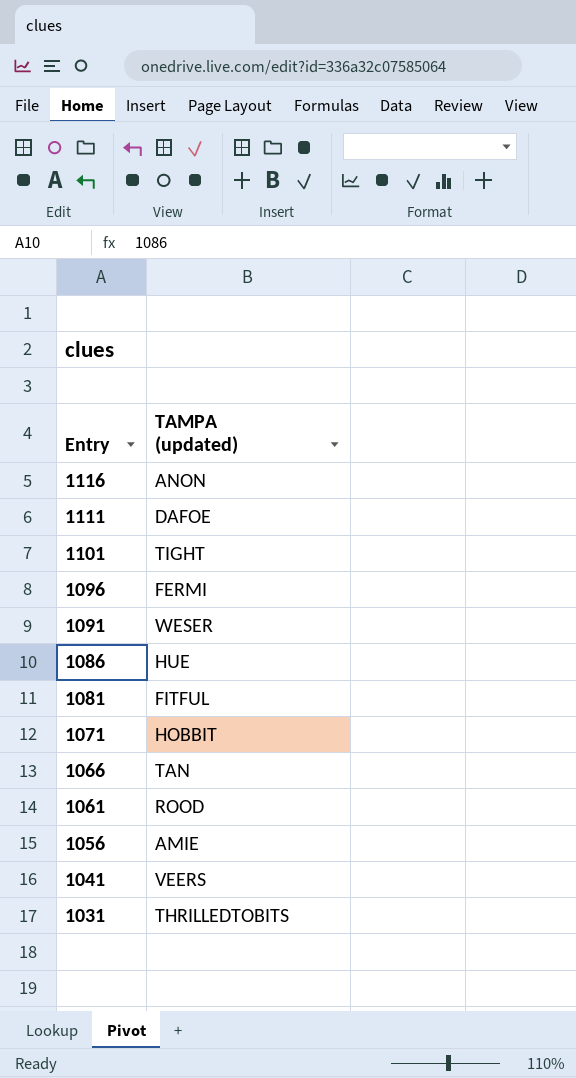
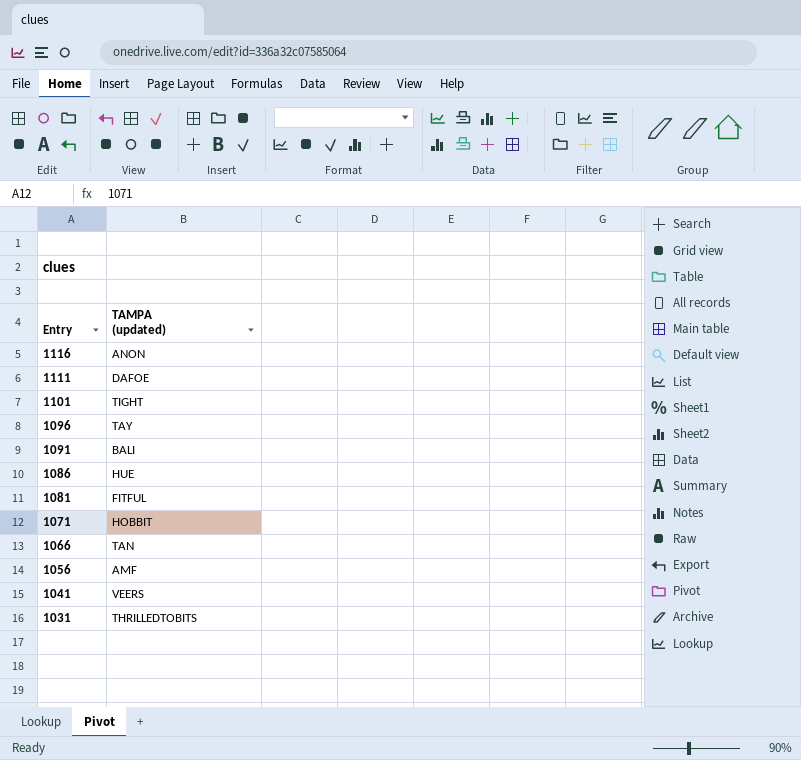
row 1061: ROOD -> none
1096 | TAMPA (updated): FERMI -> TAY
1091 | TAMPA (updated): WESER -> BALI
1056 | TAMPA (updated): AMIE -> AMF

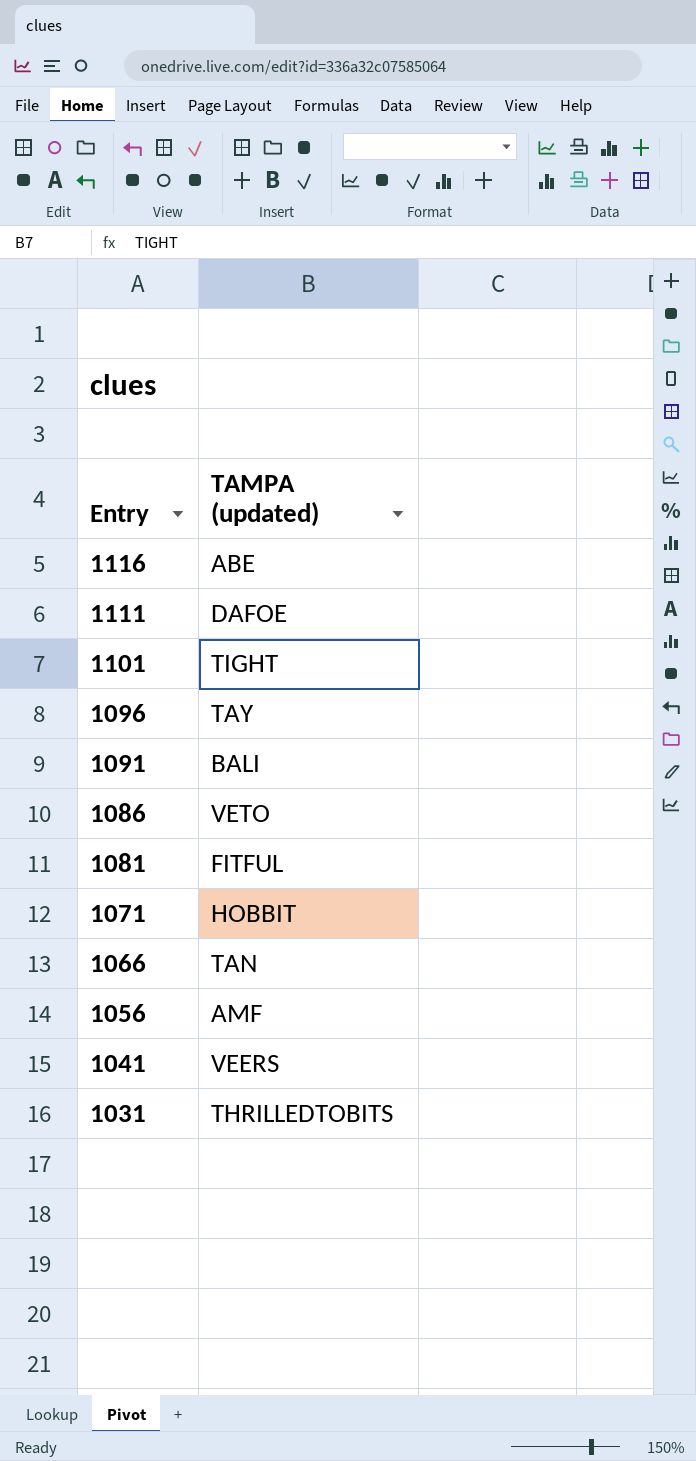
1116 | TAMPA (updated): ANON -> ABE
1086 | TAMPA (updated): HUE -> VETO

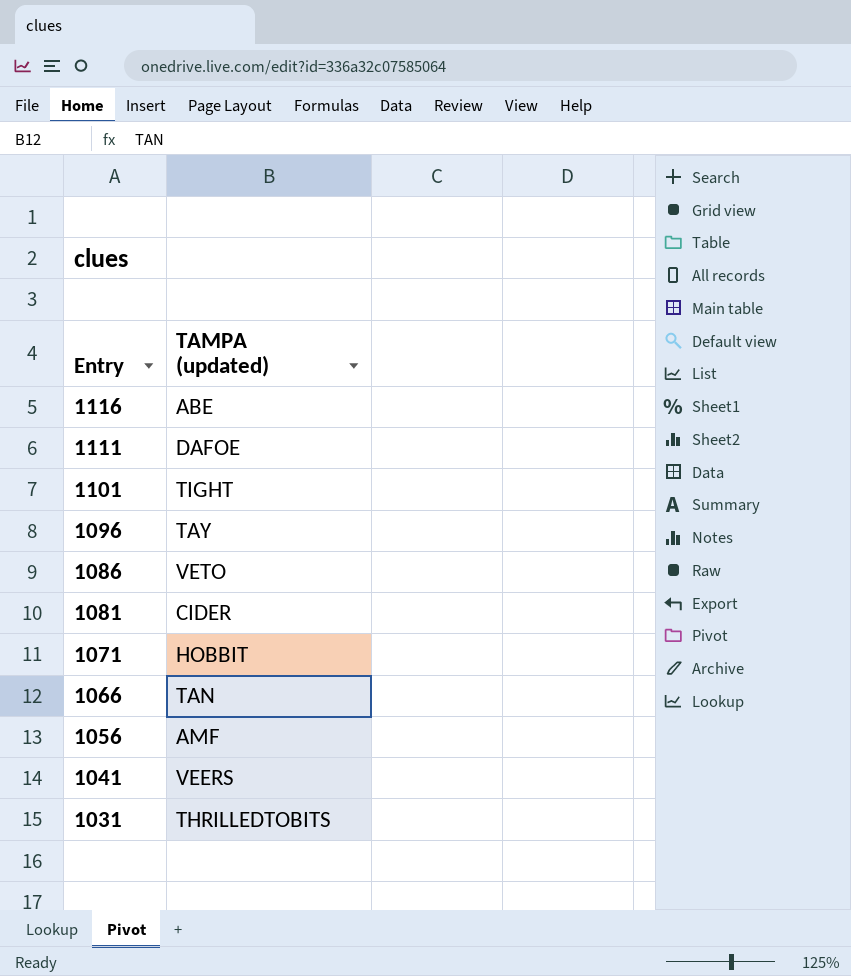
row 1091: BALI -> none
1081 | TAMPA (updated): FITFUL -> CIDER

